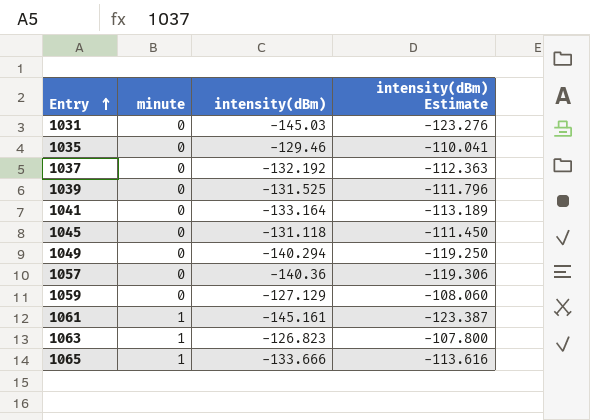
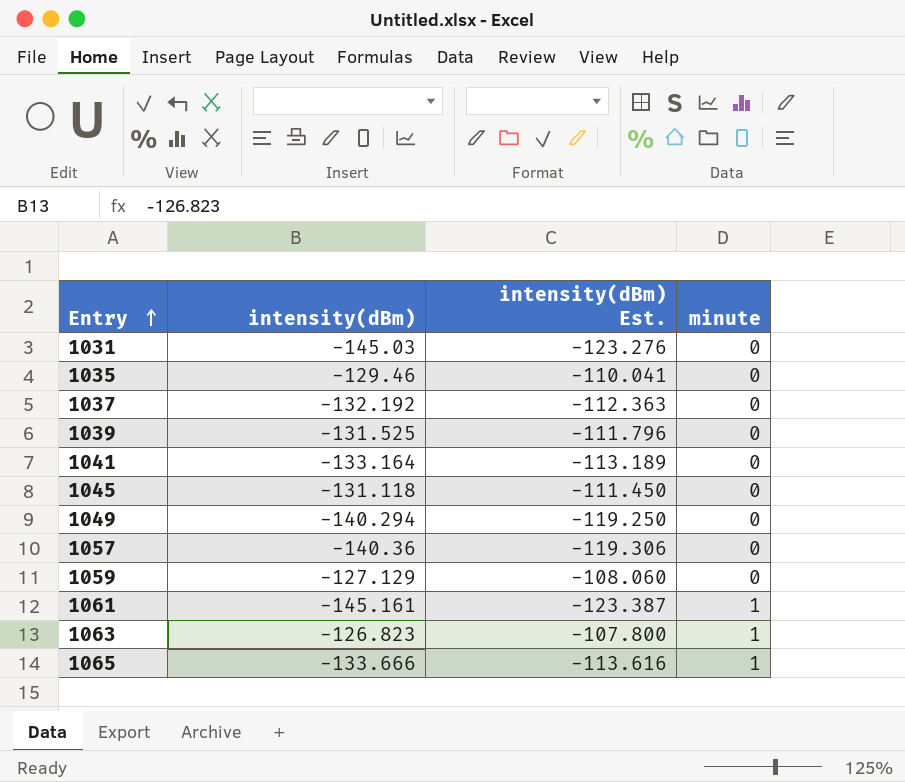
column name: intensity(dBm) Estimate -> intensity(dBm) Est.
column minute | position: 2 -> 4

